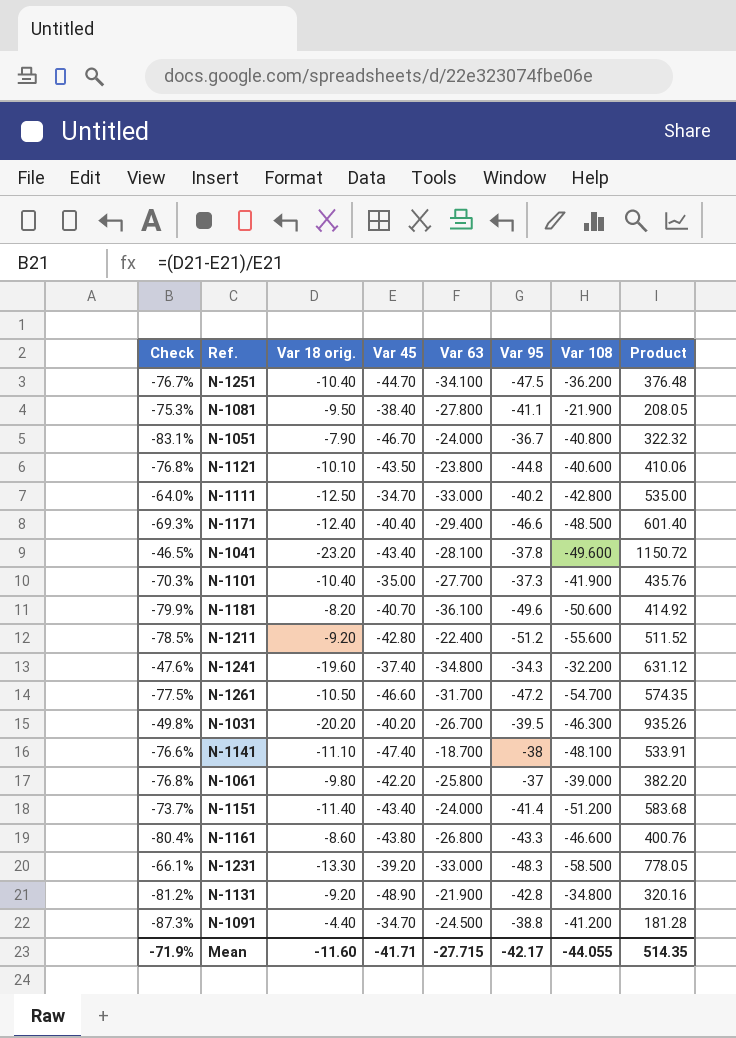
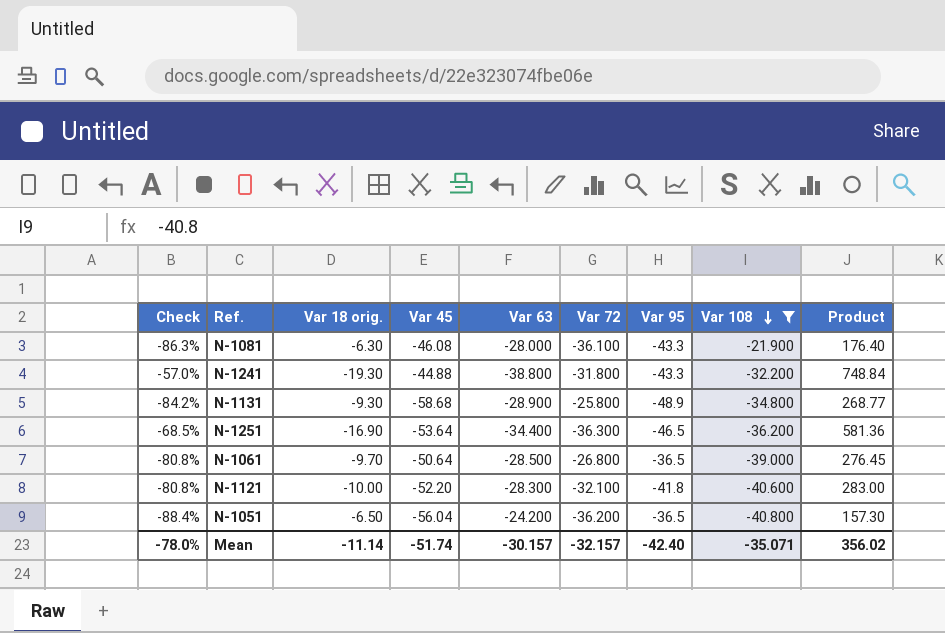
filter: none -> Var 108 >= -40.800
row order: none -> Var 108 descending
column Var 72 | position: none -> 6
column Product | formula: [Var 18 orig.] * [Var 108] -> [Var 18 orig.] * [Var 63]
N-1081 | Check: -75.3% -> -86.3%
N-1081 | Var 18 orig.: -9.50 -> -6.30
N-1081 | Var 45: -38.40 -> -46.08
N-1081 | Var 63: -27.800 -> -28.000
N-1081 | Var 95: -41.1 -> -43.3
N-1241 | Check: -47.6% -> -57.0%
N-1241 | Var 18 orig.: -19.60 -> -19.30
N-1241 | Var 45: -37.40 -> -44.88
N-1241 | Var 63: -34.800 -> -38.800
N-1241 | Var 95: -34.3 -> -43.3
N-1131 | Check: -81.2% -> -84.2%
N-1131 | Var 18 orig.: -9.20 -> -9.30
N-1131 | Var 45: -48.90 -> -58.68
N-1131 | Var 63: -21.900 -> -28.900
N-1131 | Var 95: -42.8 -> -48.9
N-1251 | Check: -76.7% -> -68.5%
N-1251 | Var 18 orig.: -10.40 -> -16.90
N-1251 | Var 45: -44.70 -> -53.64
N-1251 | Var 63: -34.100 -> -34.400
N-1251 | Var 95: -47.5 -> -46.5
N-1061 | Check: -76.8% -> -80.8%
N-1061 | Var 18 orig.: -9.80 -> -9.70
N-1061 | Var 45: -42.20 -> -50.64
N-1061 | Var 63: -25.800 -> -28.500
N-1061 | Var 95: -37 -> -36.5
N-1121 | Check: -76.8% -> -80.8%
N-1121 | Var 18 orig.: -10.10 -> -10.00
N-1121 | Var 45: -43.50 -> -52.20
N-1121 | Var 63: -23.800 -> -28.300
N-1121 | Var 95: -44.8 -> -41.8
N-1051 | Check: -83.1% -> -88.4%
N-1051 | Var 18 orig.: -7.90 -> -6.50
N-1051 | Var 45: -46.70 -> -56.04
N-1051 | Var 63: -24.000 -> -24.200
N-1051 | Var 95: -36.7 -> -36.5
Mean | Check: -71.9% -> -78.0%
Mean | Var 18 orig.: -11.60 -> -11.14
Mean | Var 45: -41.71 -> -51.74
Mean | Var 63: -27.715 -> -30.157
Mean | Var 95: -42.17 -> -42.40
Mean | Var 108: -44.055 -> -35.071
Mean | Product: 514.35 -> 356.02

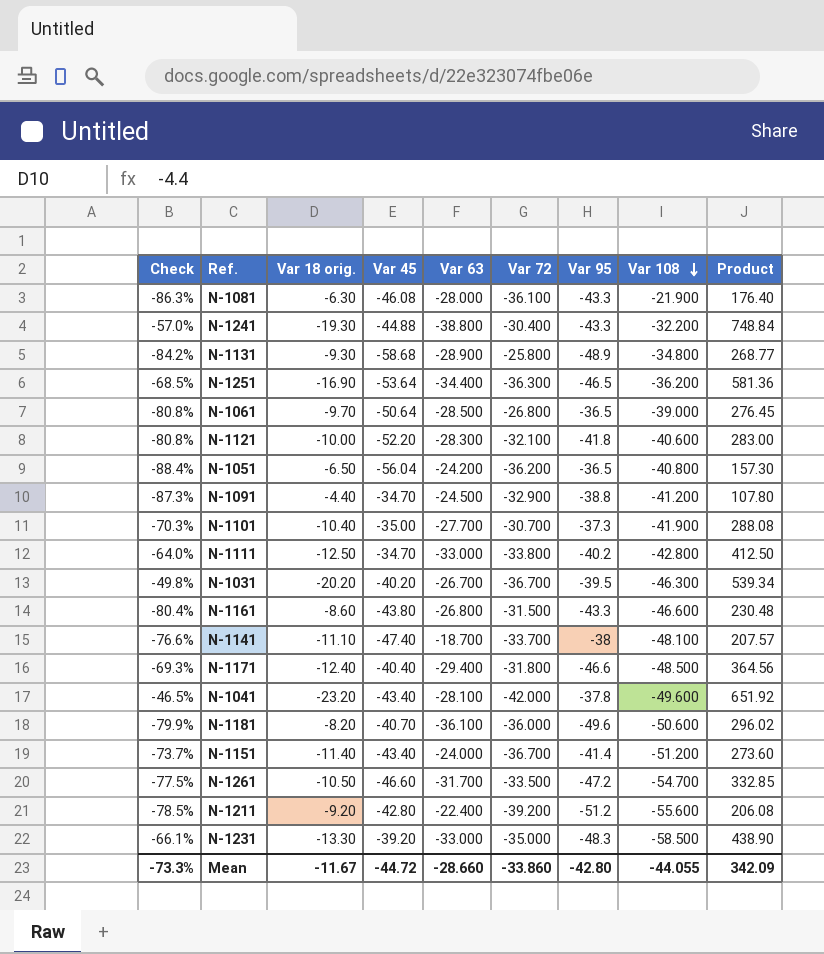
filter: Var 108 >= -40.800 -> none
N-1241 | Var 72: -31.800 -> -30.400
Mean | Check: -78.0% -> -73.3%
Mean | Var 18 orig.: -11.14 -> -11.67
Mean | Var 45: -51.74 -> -44.72
Mean | Var 63: -30.157 -> -28.660
Mean | Var 72: -32.157 -> -33.860
Mean | Var 95: -42.40 -> -42.80
Mean | Var 108: -35.071 -> -44.055
Mean | Product: 356.02 -> 342.09

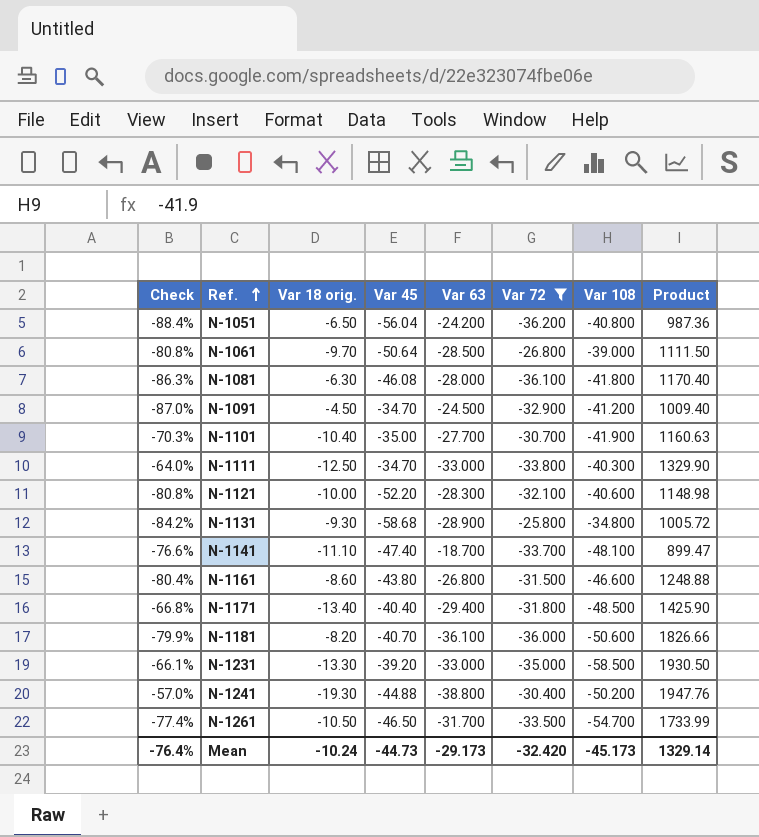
filter: none -> Var 72 >= -36.200
row order: Var 108 descending -> Ref. ascending
column Var 95 | position: 7 -> none
column Product | formula: [Var 18 orig.] * [Var 63] -> [Var 63] * [Var 108]
N-1081 | Var 108: -21.900 -> -41.800
N-1091 | Check: -87.3% -> -87.0%
N-1091 | Var 18 orig.: -4.40 -> -4.50
N-1111 | Var 108: -42.800 -> -40.300
N-1171 | Check: -69.3% -> -66.8%
N-1171 | Var 18 orig.: -12.40 -> -13.40
N-1241 | Var 108: -32.200 -> -50.200
N-1261 | Check: -77.5% -> -77.4%
N-1261 | Var 45: -46.60 -> -46.50
Mean | Check: -73.3% -> -76.4%
Mean | Var 18 orig.: -11.67 -> -10.24
Mean | Var 45: -44.72 -> -44.73
Mean | Var 63: -28.660 -> -29.173
Mean | Var 72: -33.860 -> -32.420
Mean | Var 108: -44.055 -> -45.173
Mean | Product: 342.09 -> 1329.14

